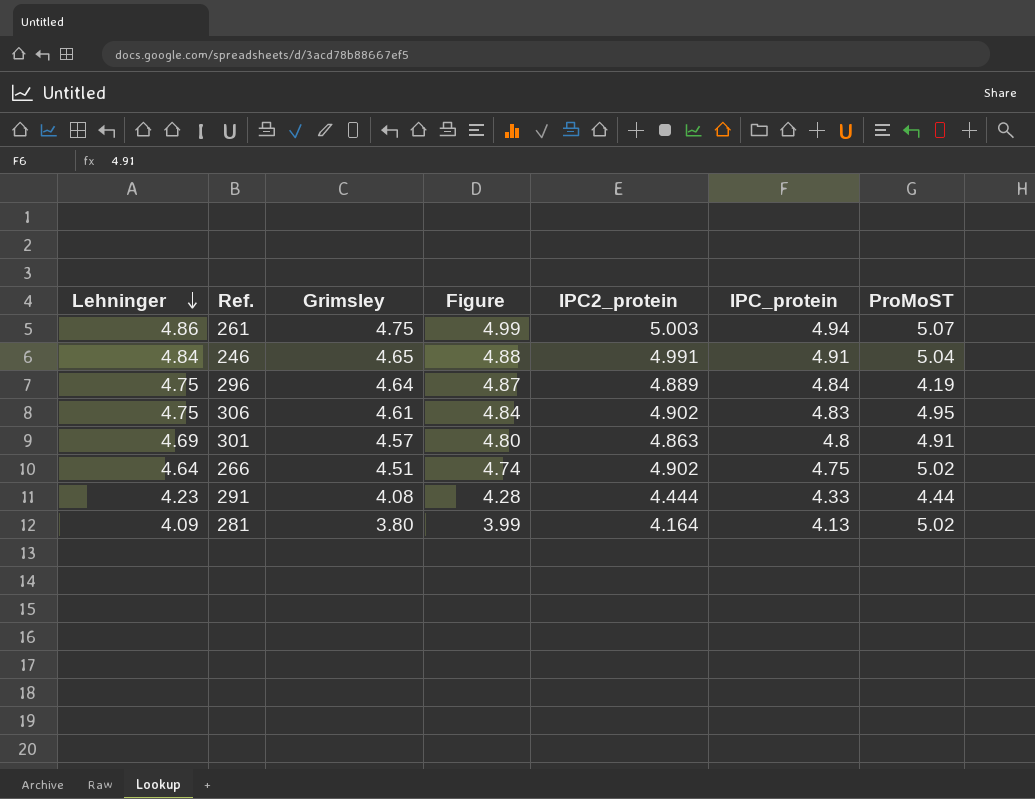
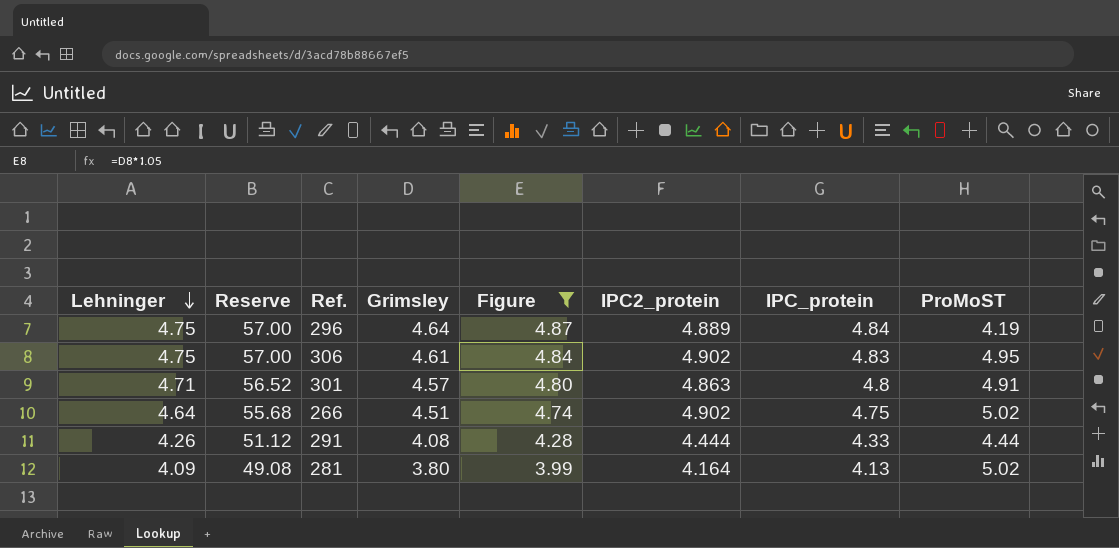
filter: none -> Figure <= 4.87
column Reserve | formula: none -> [Lehninger] * 12
301 | Lehninger: 4.69 -> 4.71
291 | Lehninger: 4.23 -> 4.26

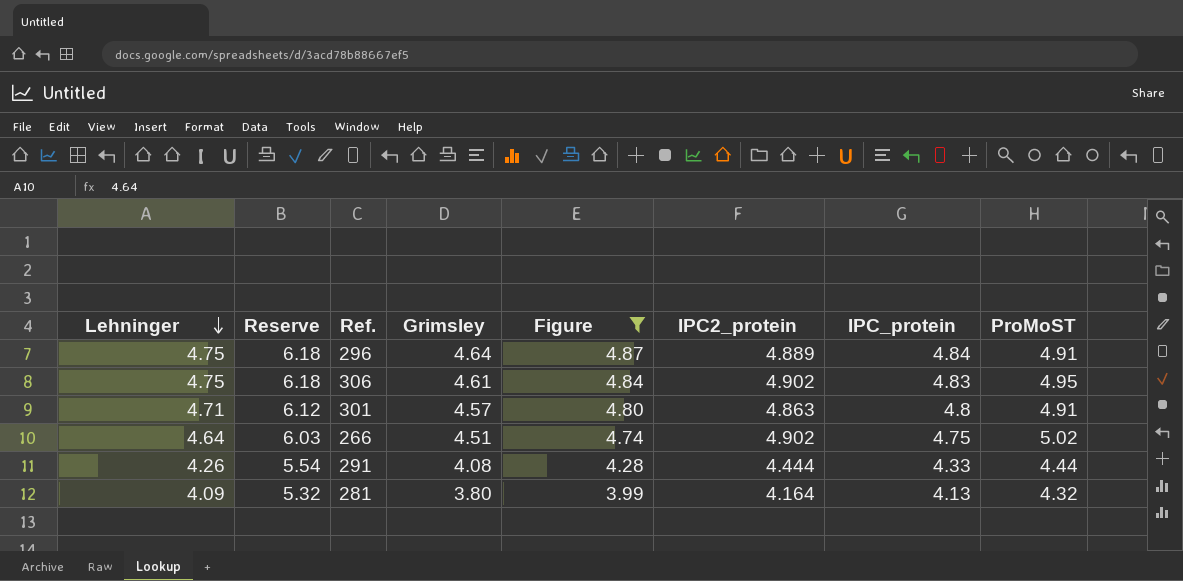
column Reserve | formula: [Lehninger] * 12 -> [Lehninger] * 1.3
296 | ProMoST: 4.19 -> 4.91
281 | ProMoST: 5.02 -> 4.32

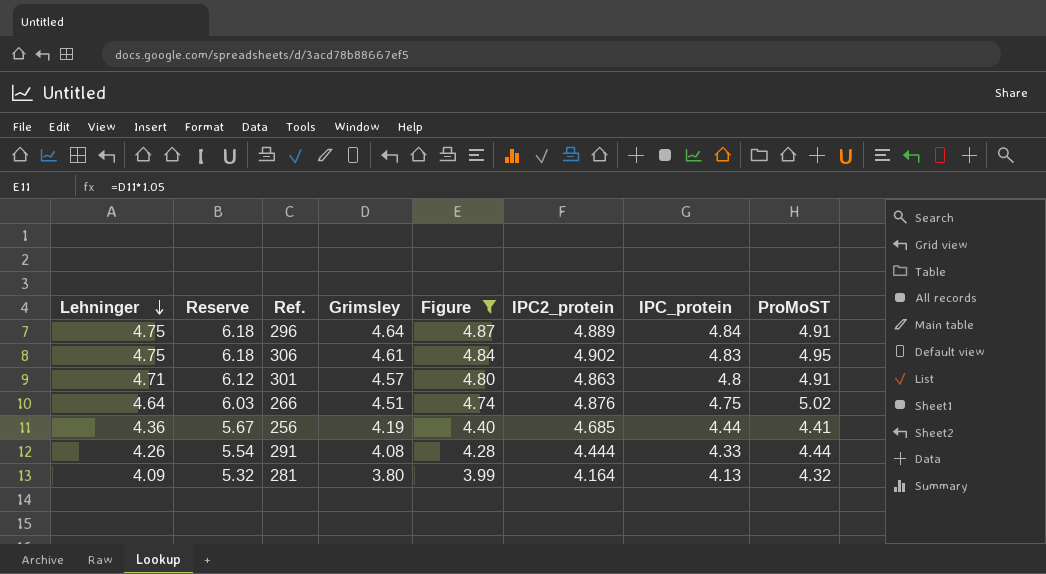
266 | IPC2_protein: 4.902 -> 4.876
row 256: none -> 4.36 | 5.67 | 4.19 | 4.40 | 4.685 | 4.44 | 4.41

